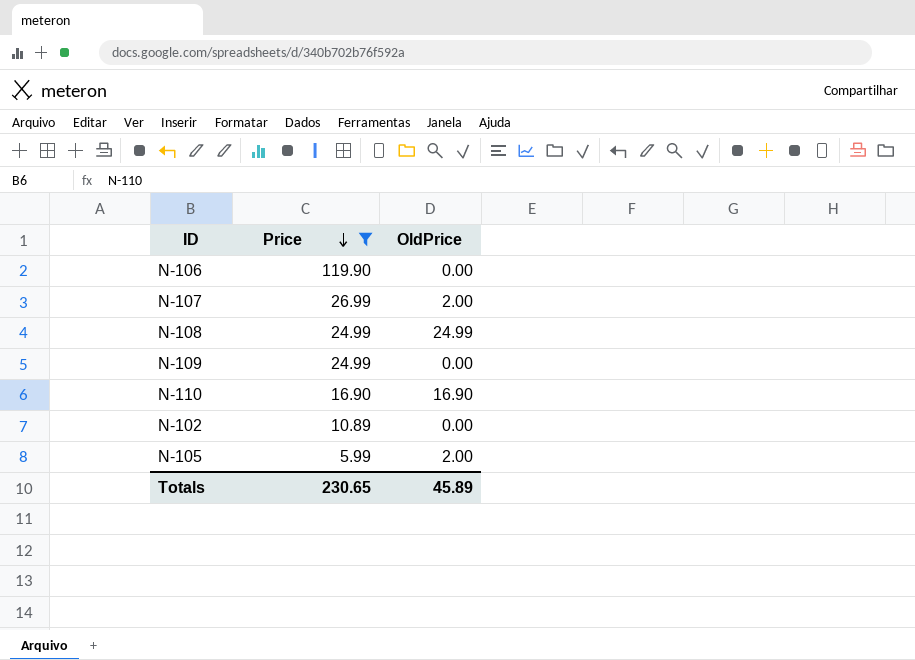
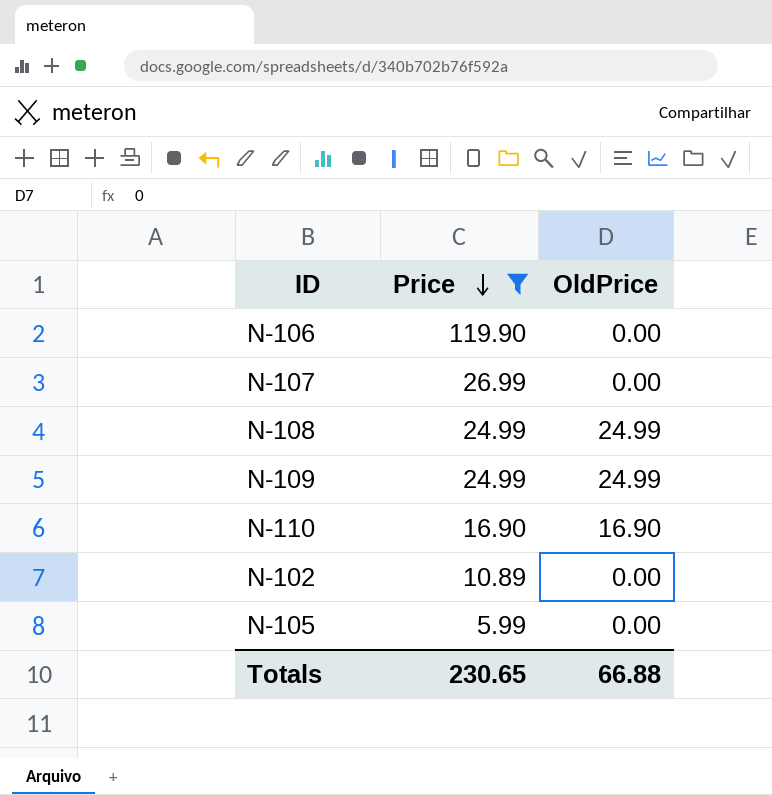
N-107 | OldPrice: 2.00 -> 0.00
N-109 | OldPrice: 0.00 -> 24.99
N-105 | OldPrice: 2.00 -> 0.00
Totals | OldPrice: 45.89 -> 66.88

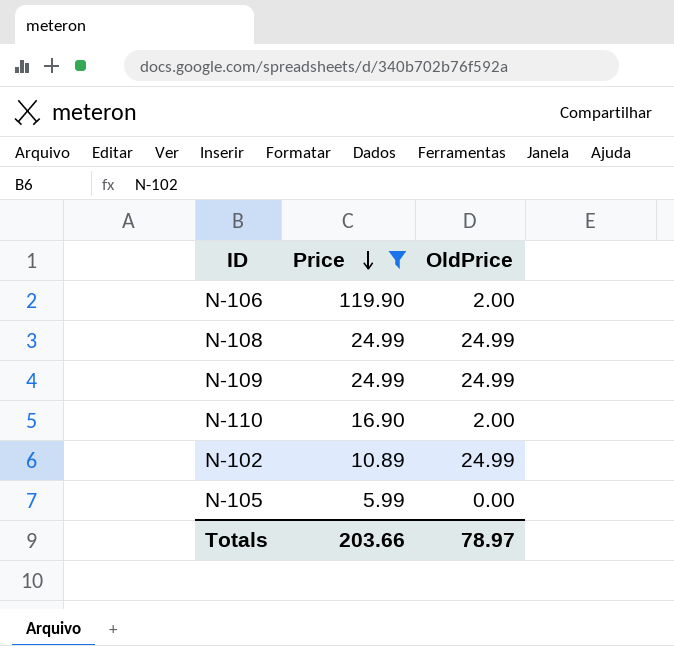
row N-107: 26.99 | 0.00 -> none
N-106 | OldPrice: 0.00 -> 2.00
N-110 | OldPrice: 16.90 -> 2.00
N-102 | OldPrice: 0.00 -> 24.99
Totals | Price: 230.65 -> 203.66
Totals | OldPrice: 66.88 -> 78.97

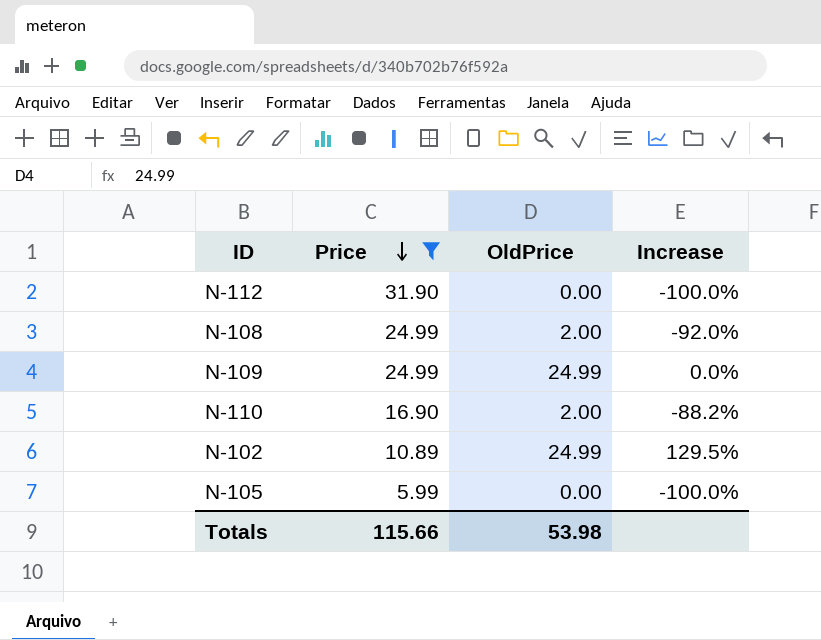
column Increase | formula: none -> ([OldPrice] - [Price]) / [Price]
row N-106: 119.90 | 2.00 -> none
row N-112: none -> 31.90 | 0.00 | -100.0%
N-108 | OldPrice: 24.99 -> 2.00
Totals | Price: 203.66 -> 115.66
Totals | OldPrice: 78.97 -> 53.98

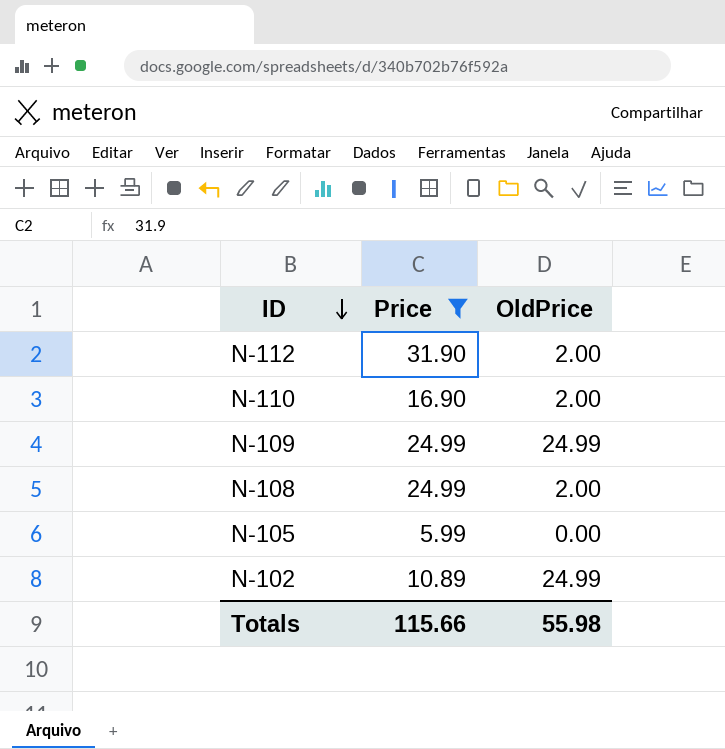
row order: Price descending -> ID descending
column Increase | formula: ([OldPrice] - [Price]) / [Price] -> none
N-112 | OldPrice: 0.00 -> 2.00
Totals | OldPrice: 53.98 -> 55.98

